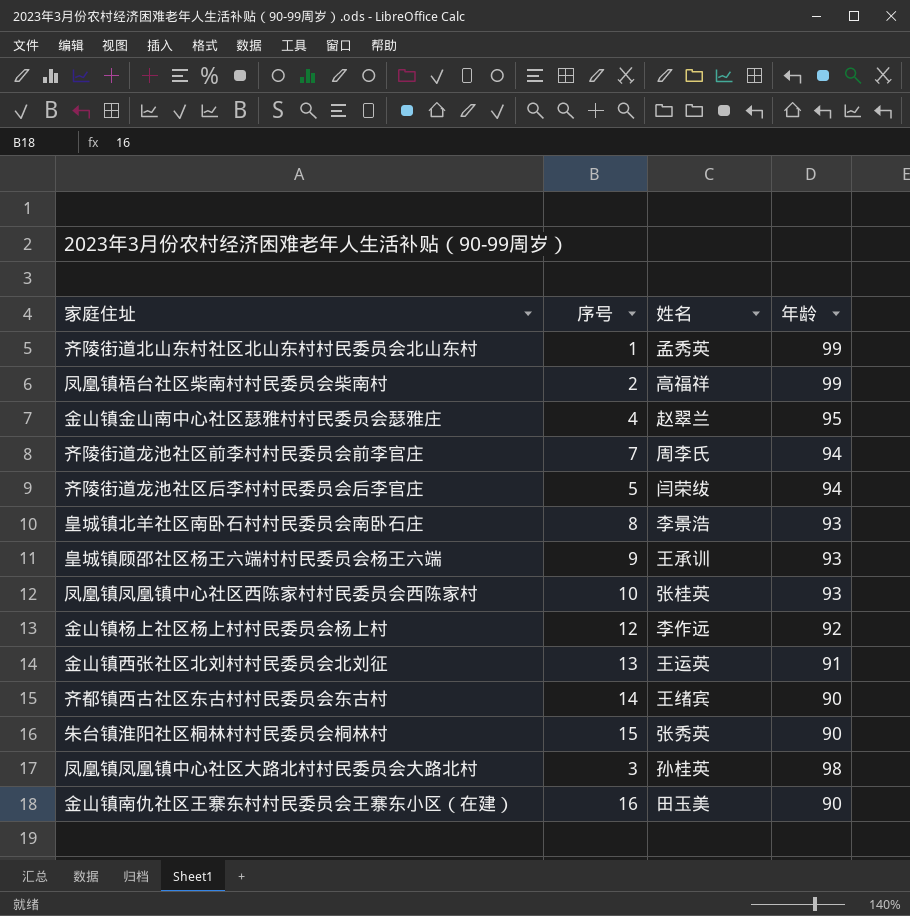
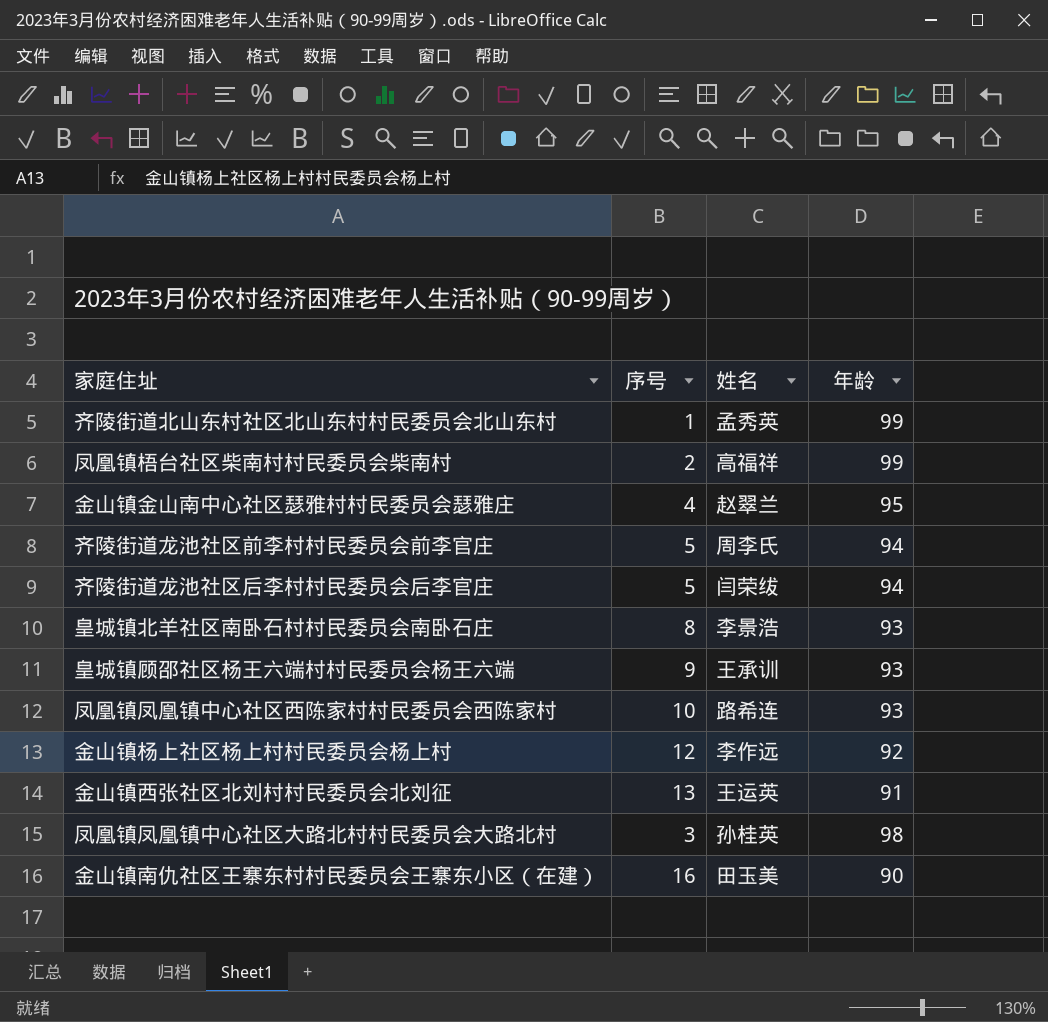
row 齐都镇西古社区东古村村民委员会东古村: 14 | 王绪宾 | 90 -> none
row 朱台镇淮阳社区桐林村村民委员会桐林村: 15 | 张秀英 | 90 -> none
齐陵街道龙池社区前李村村民委员会前李官庄 | 序号: 7 -> 5
凤凰镇凤凰镇中心社区西陈家村村民委员会西陈家村 | 姓名: 张桂英 -> 路希连

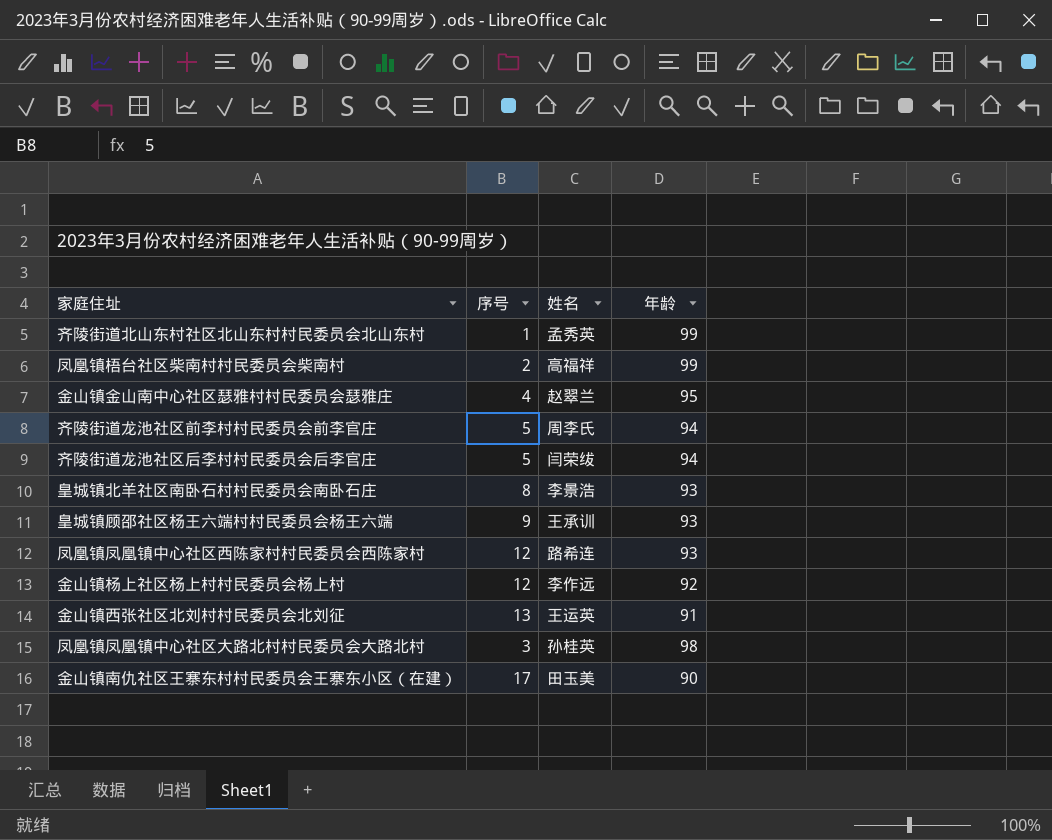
凤凰镇凤凰镇中心社区西陈家村村民委员会西陈家村 | 序号: 10 -> 12
金山镇南仇社区王寨东村村民委员会王寨东小区（在建） | 序号: 16 -> 17

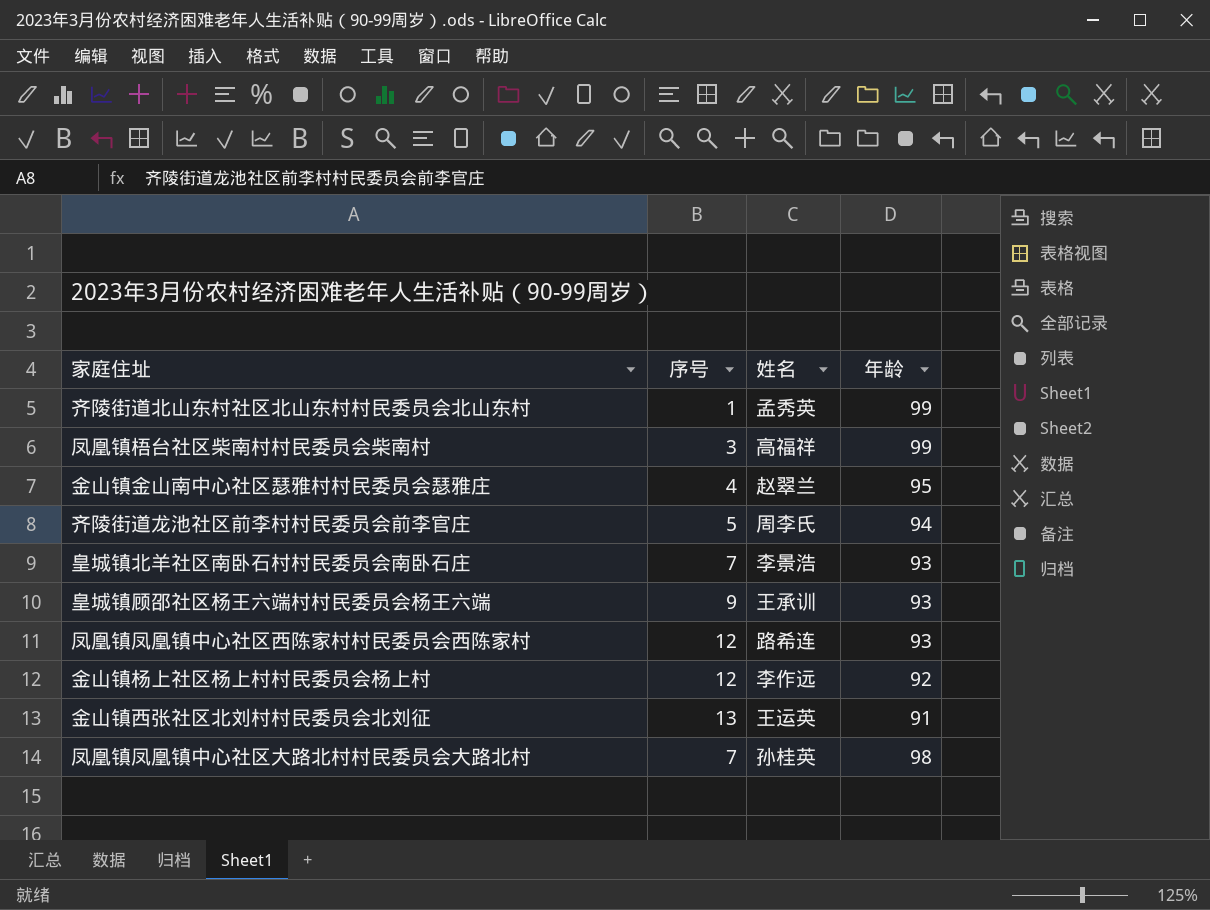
row 齐陵街道龙池社区后李村村民委员会后李官庄: 5 | 闫荣绂 | 94 -> none
row 金山镇南仇社区王寨东村村民委员会王寨东小区（在建）: 17 | 田玉美 | 90 -> none
凤凰镇梧台社区柴南村村民委员会柴南村 | 序号: 2 -> 3
皇城镇北羊社区南卧石村村民委员会南卧石庄 | 序号: 8 -> 7
凤凰镇凤凰镇中心社区大路北村村民委员会大路北村 | 序号: 3 -> 7

